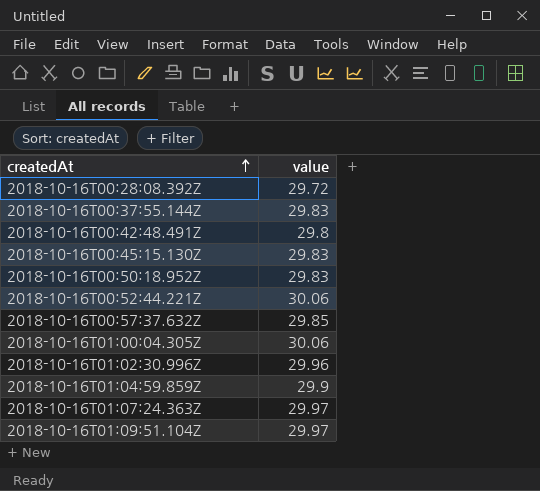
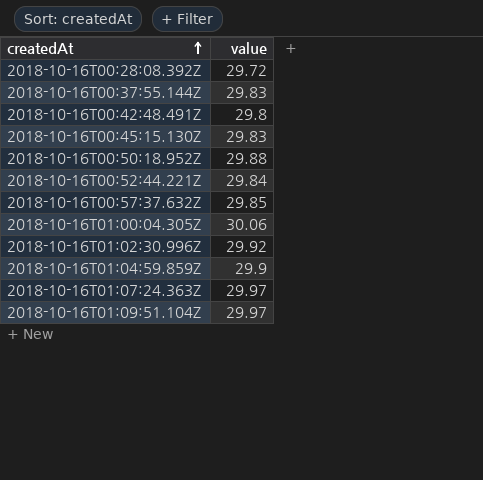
2018-10-16T00:50:18.952Z | value: 29.83 -> 29.88
2018-10-16T00:52:44.221Z | value: 30.06 -> 29.84
2018-10-16T01:02:30.996Z | value: 29.96 -> 29.92

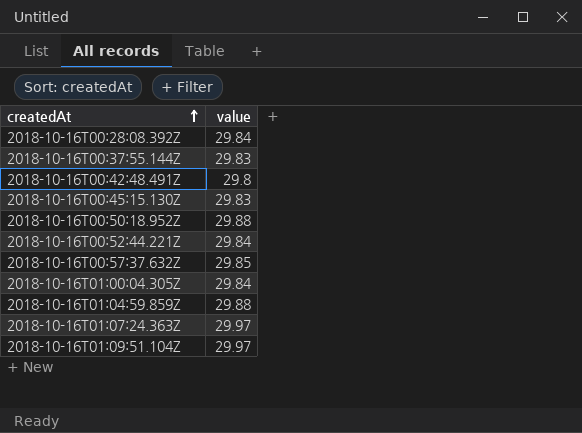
row 2018-10-16T01:02:30.996Z: 29.92 -> none
2018-10-16T00:28:08.392Z | value: 29.72 -> 29.84
2018-10-16T01:00:04.305Z | value: 30.06 -> 29.84
2018-10-16T01:04:59.859Z | value: 29.9 -> 29.88

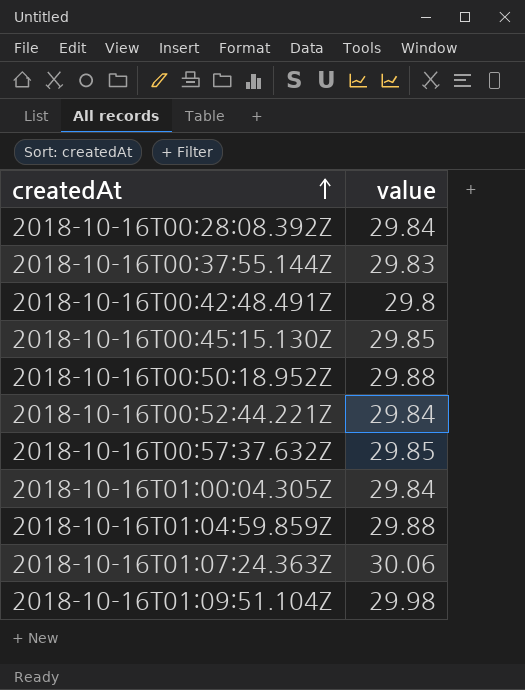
2018-10-16T00:45:15.130Z | value: 29.83 -> 29.85
2018-10-16T01:07:24.363Z | value: 29.97 -> 30.06
2018-10-16T01:09:51.104Z | value: 29.97 -> 29.98

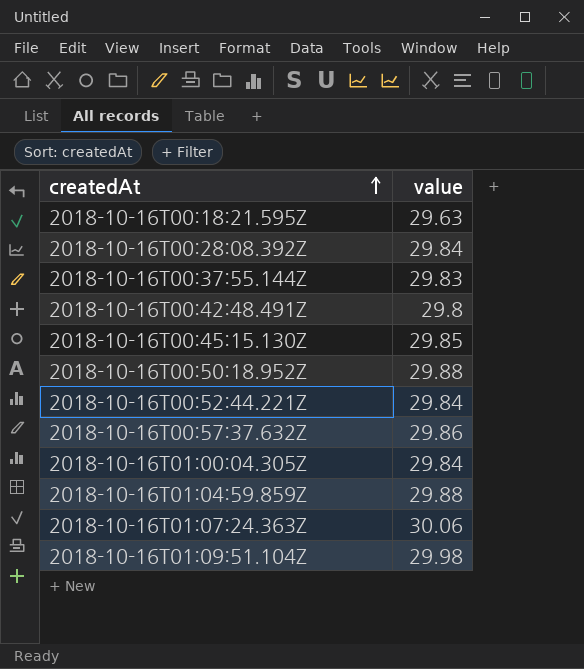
row 2018-10-16T00:18:21.595Z: none -> 29.63
2018-10-16T00:57:37.632Z | value: 29.85 -> 29.86

